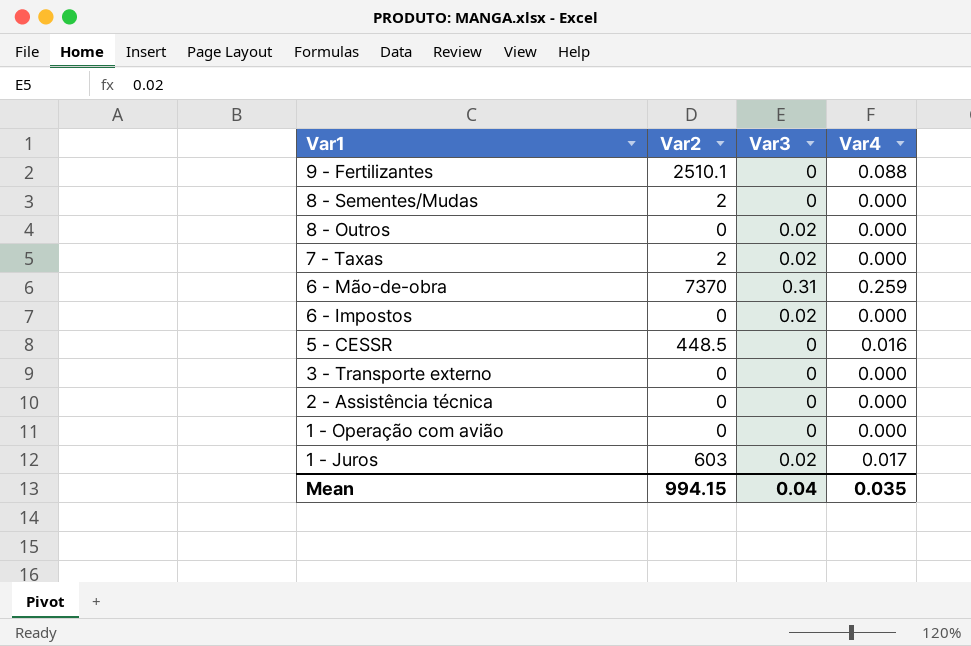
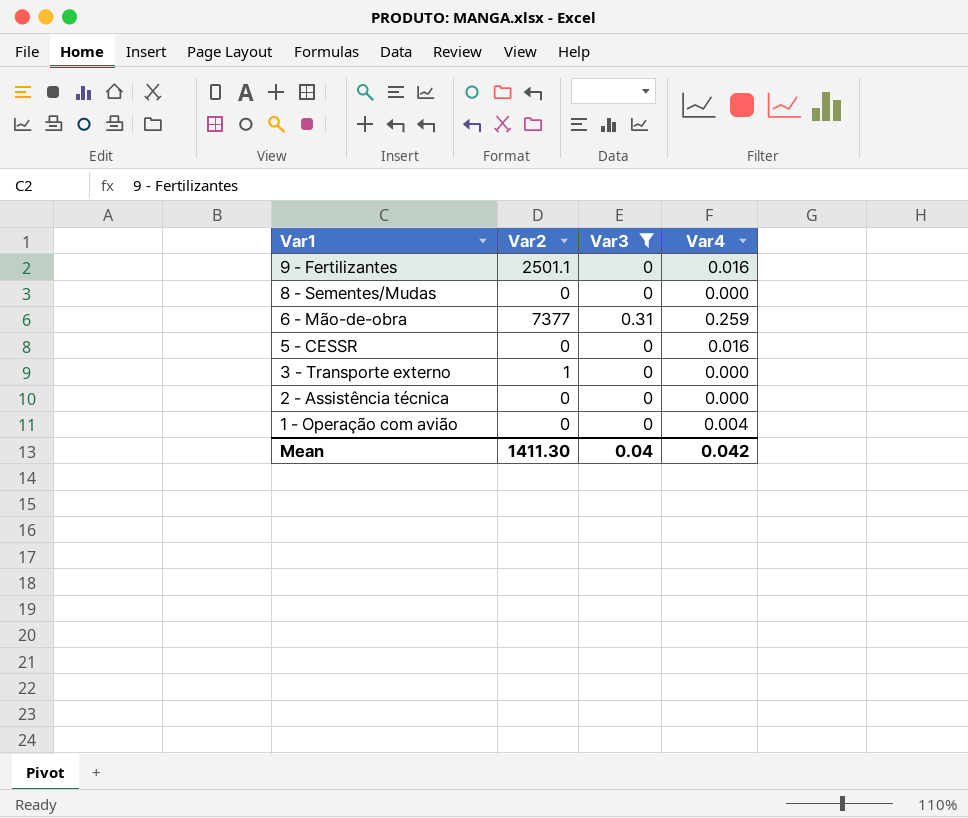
filter: none -> Var3 != 0.02
9 - Fertilizantes | Var2: 2510.1 -> 2501.1
9 - Fertilizantes | Var4: 0.088 -> 0.016
8 - Sementes/Mudas | Var2: 2 -> 0
6 - Mão-de-obra | Var2: 7370 -> 7377
5 - CESSR | Var2: 448.5 -> 0
3 - Transporte externo | Var2: 0 -> 1
1 - Operação com avião | Var4: 0.000 -> 0.004
Mean | Var2: 994.15 -> 1411.30
Mean | Var4: 0.035 -> 0.042

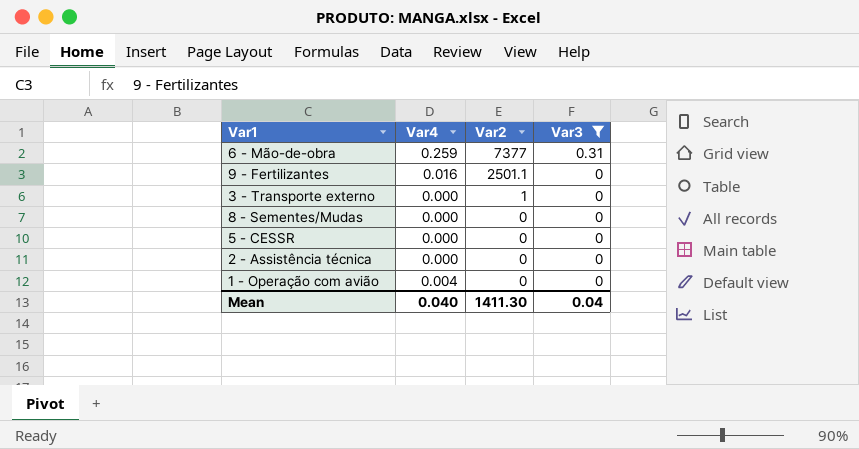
row order: Var1 descending -> Var2 descending
column Var4 | position: 4 -> 2
5 - CESSR | Var4: 0.016 -> 0.000
Mean | Var4: 0.042 -> 0.040

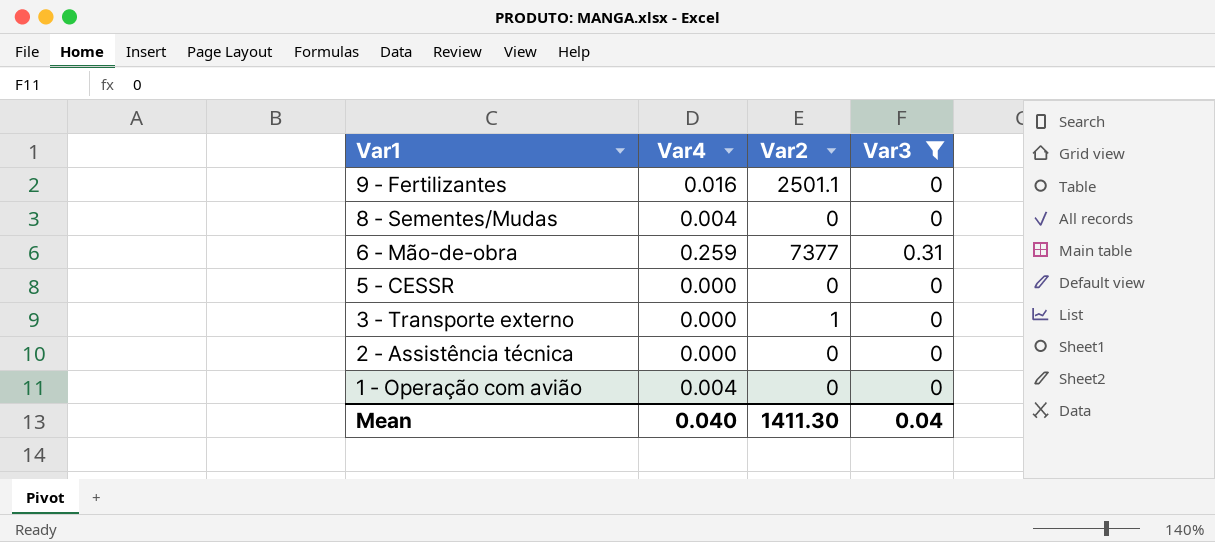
row order: Var2 descending -> Var1 descending
8 - Sementes/Mudas | Var4: 0.000 -> 0.004

